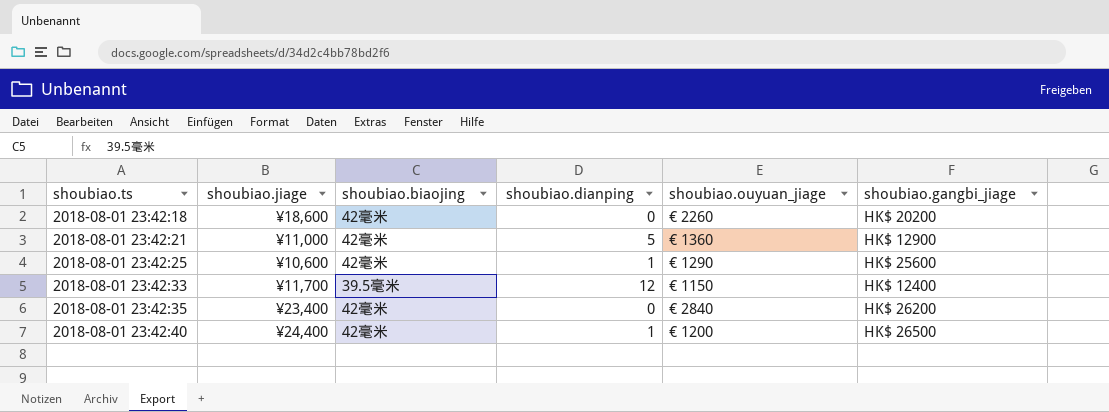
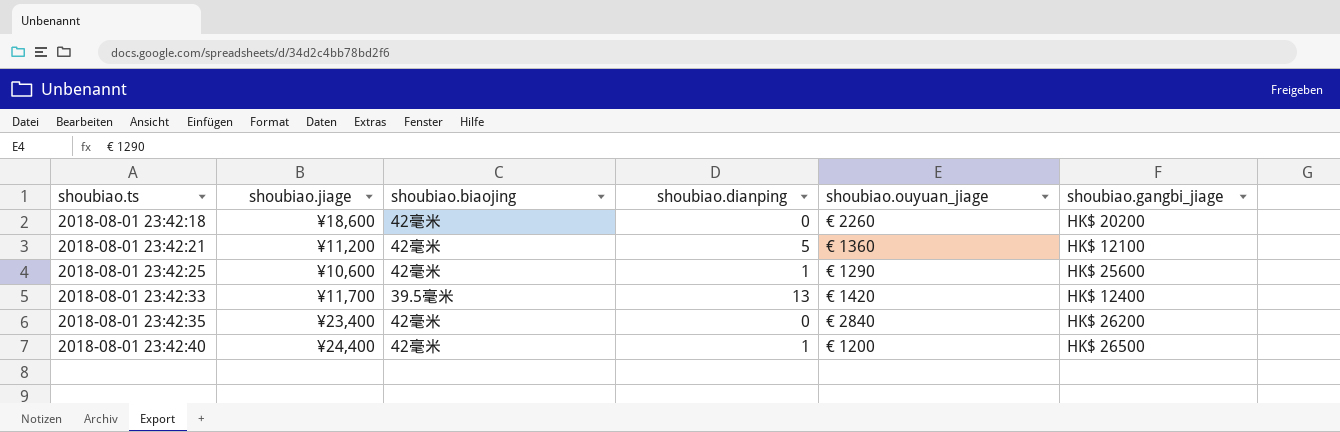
2018-08-01 23:42:21 | shoubiao.jiage: ¥11,000 -> ¥11,200
2018-08-01 23:42:21 | shoubiao.gangbi_jiage: HK$ 12900 -> HK$ 12100
2018-08-01 23:42:33 | shoubiao.dianping: 12 -> 13
2018-08-01 23:42:33 | shoubiao.ouyuan_jiage: € 1150 -> € 1420

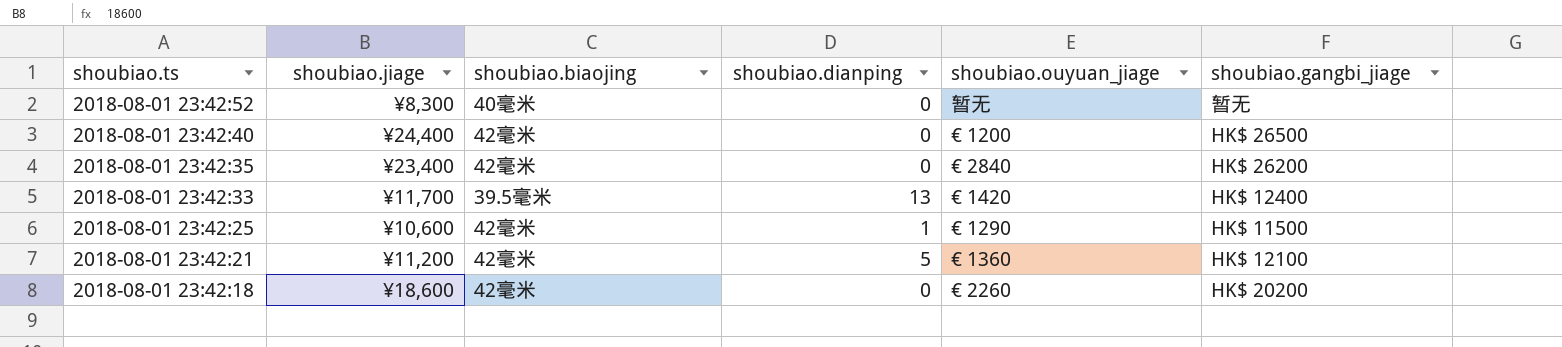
row order: shoubiao.ts ascending -> shoubiao.ts descending
row 2018-08-01 23:42:52: none -> ¥8,300 | 40毫米 | 0 | 暂无 | 暂无
2018-08-01 23:42:40 | shoubiao.dianping: 1 -> 0
2018-08-01 23:42:25 | shoubiao.gangbi_jiage: HK$ 25600 -> HK$ 11500

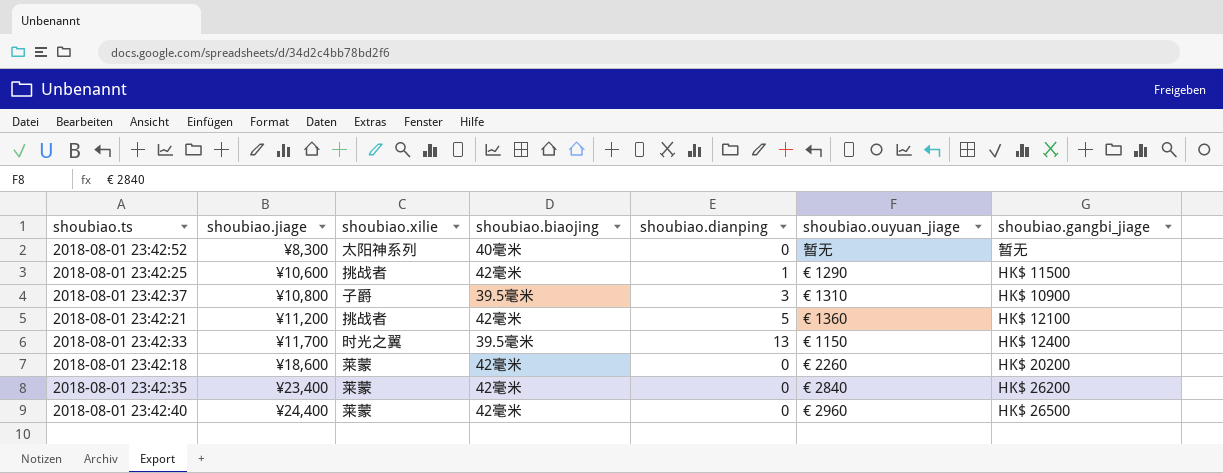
row order: shoubiao.ts descending -> shoubiao.jiage ascending
column shoubiao.xilie | position: none -> 3
row 2018-08-01 23:42:37: none -> ¥10,800 | 子爵 | 39.5毫米 | 3 | € 1310 | HK$ 10900
2018-08-01 23:42:33 | shoubiao.ouyuan_jiage: € 1420 -> € 1150
2018-08-01 23:42:40 | shoubiao.ouyuan_jiage: € 1200 -> € 2960

